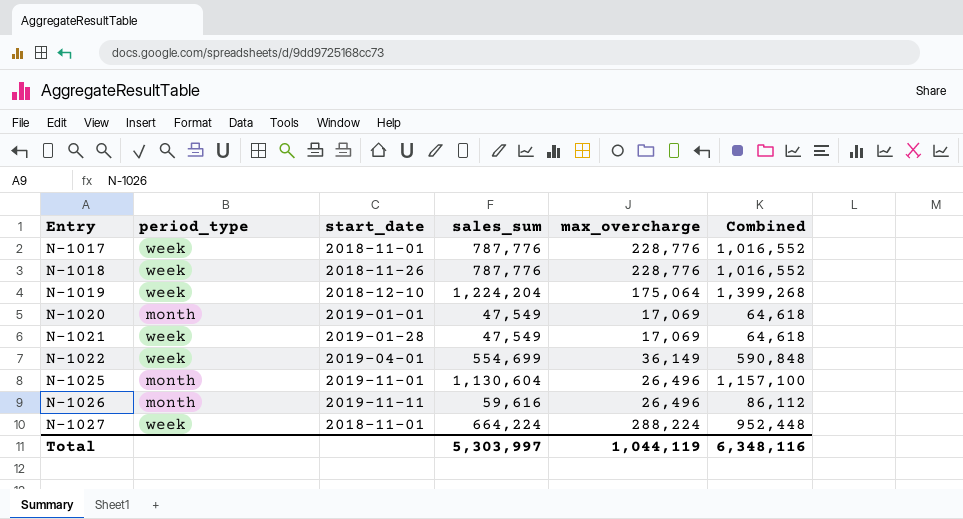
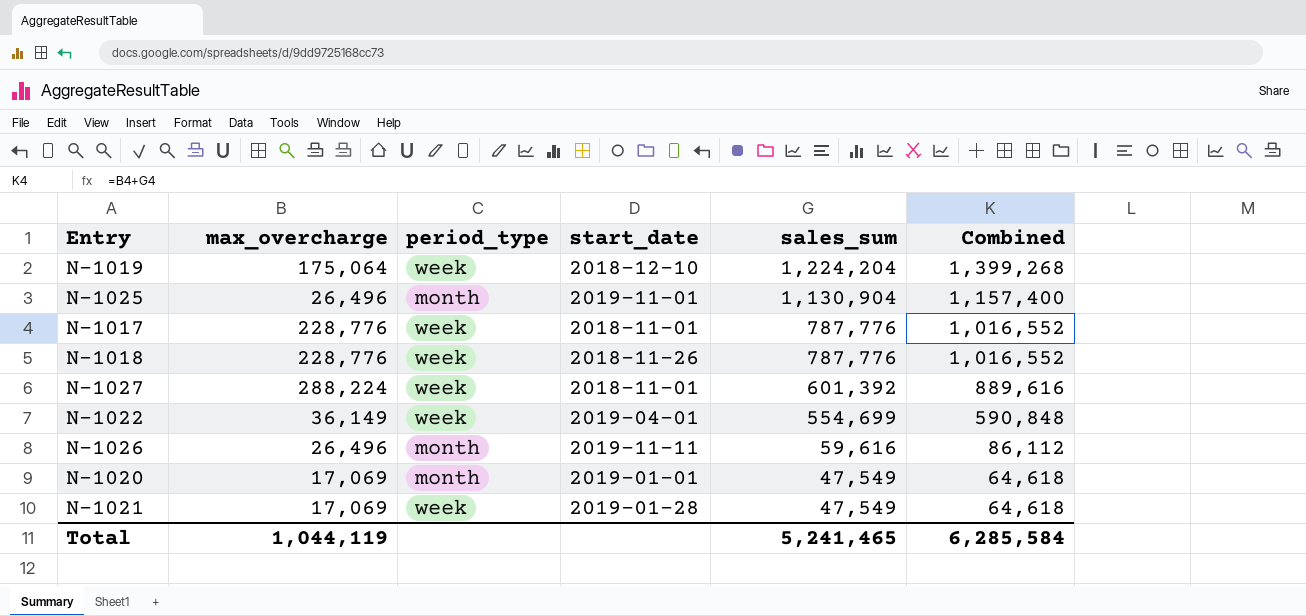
row order: Entry ascending -> sales_sum descending
column max_overcharge | position: 5 -> 2
N-1025 | sales_sum: 1,130,604 -> 1,130,904
N-1025 | Combined: 1,157,100 -> 1,157,400
N-1027 | sales_sum: 664,224 -> 601,392
N-1027 | Combined: 952,448 -> 889,616
Total | sales_sum: 5,303,997 -> 5,241,465
Total | Combined: 6,348,116 -> 6,285,584

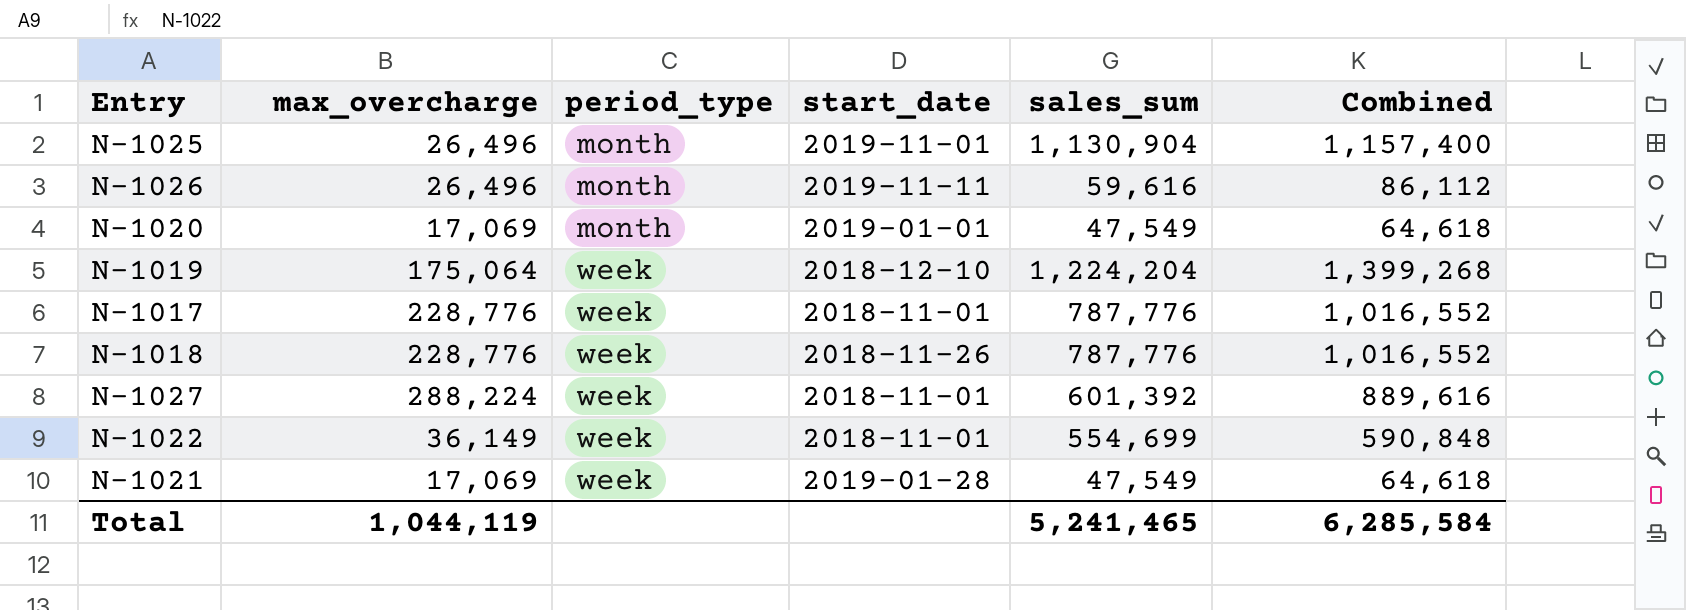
row order: sales_sum descending -> period_type ascending
N-1022 | start_date: 2019-04-01 -> 2018-11-01

